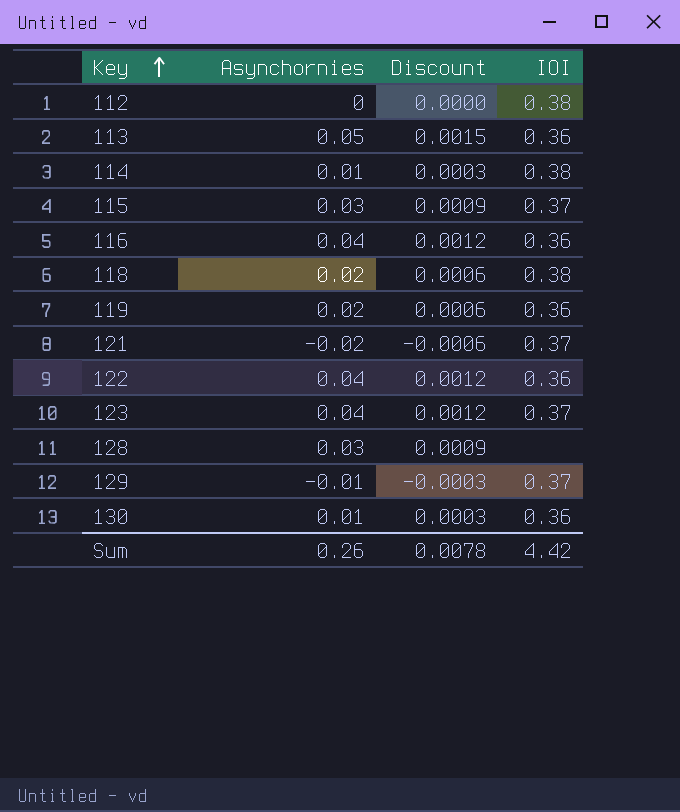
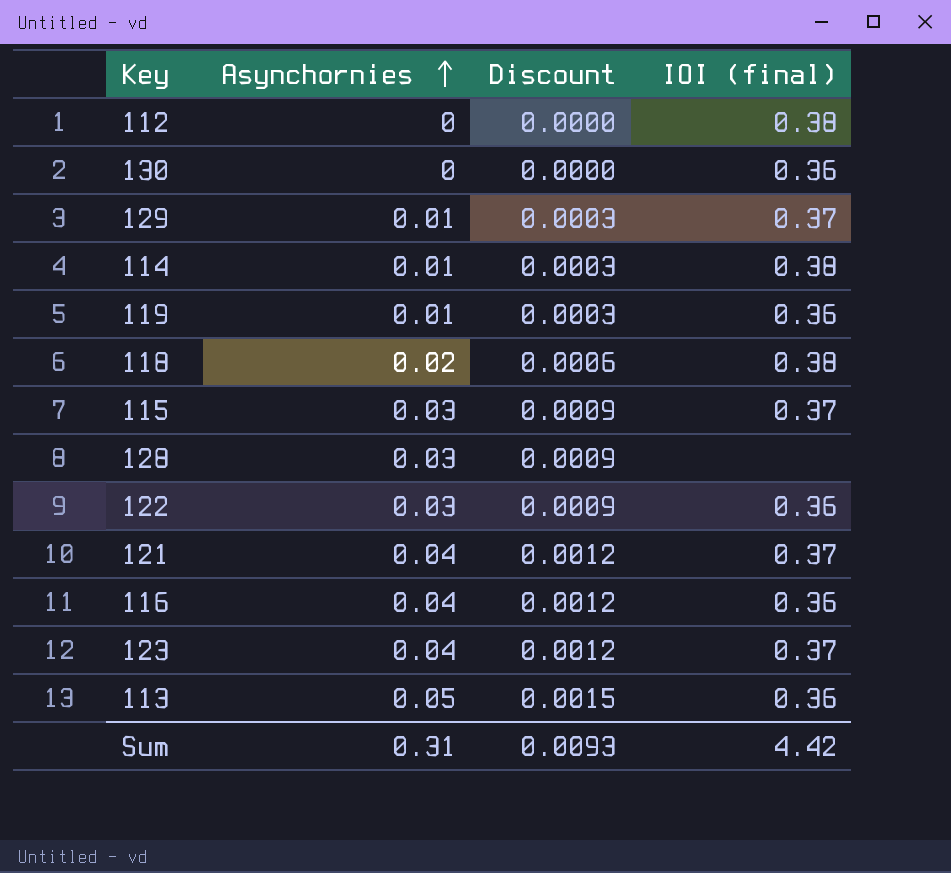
row order: Key ascending -> Asynchornies ascending
column name: IOI -> IOI (final)
130 | Asynchornies: 0.01 -> 0
130 | Discount: 0.0003 -> 0.0000
129 | Asynchornies: -0.01 -> 0.01
129 | Discount: -0.0003 -> 0.0003
119 | Asynchornies: 0.02 -> 0.01
119 | Discount: 0.0006 -> 0.0003
122 | Asynchornies: 0.04 -> 0.03
122 | Discount: 0.0012 -> 0.0009
121 | Asynchornies: -0.02 -> 0.04
121 | Discount: -0.0006 -> 0.0012
Sum | Asynchornies: 0.26 -> 0.31
Sum | Discount: 0.0078 -> 0.0093

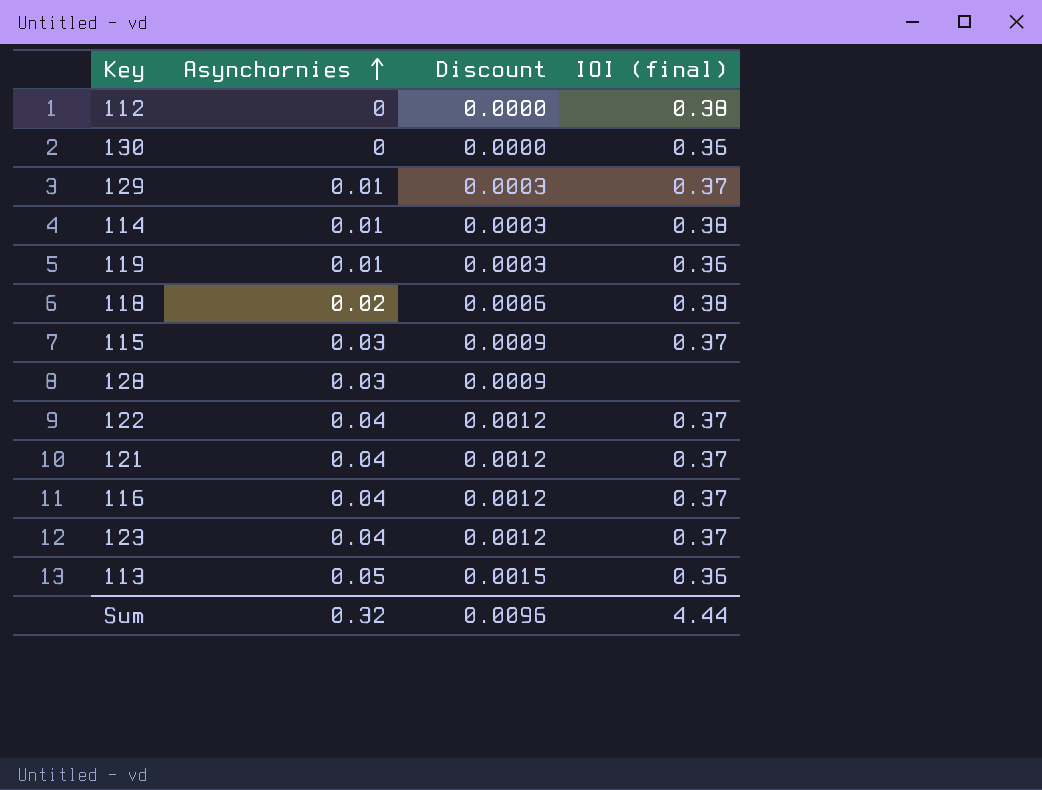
122 | Asynchornies: 0.03 -> 0.04
122 | Discount: 0.0009 -> 0.0012
122 | IOI (final): 0.36 -> 0.37
116 | IOI (final): 0.36 -> 0.37
Sum | Asynchornies: 0.31 -> 0.32
Sum | Discount: 0.0093 -> 0.0096
Sum | IOI (final): 4.42 -> 4.44

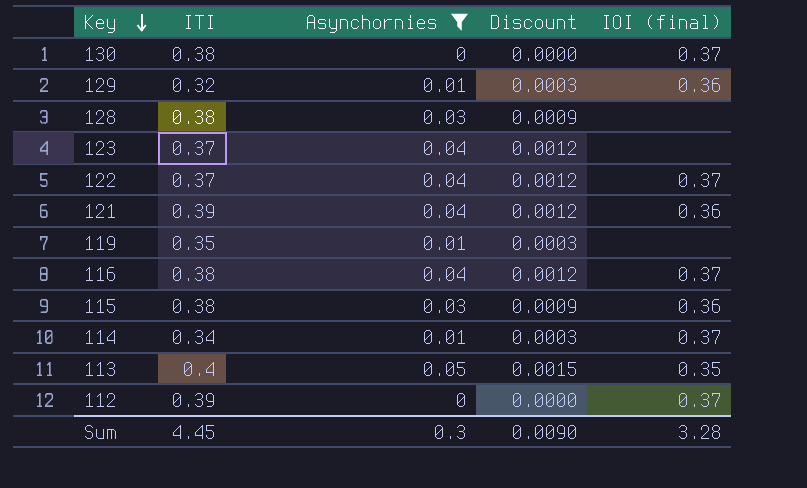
filter: none -> Asynchornies != 0.02
row order: Asynchornies ascending -> Key descending
column ITI | position: none -> 2
130 | IOI (final): 0.36 -> 0.37
129 | IOI (final): 0.37 -> 0.36
123 | IOI (final): 0.37 -> none
121 | IOI (final): 0.37 -> 0.36
119 | IOI (final): 0.36 -> none
115 | IOI (final): 0.37 -> 0.36
114 | IOI (final): 0.38 -> 0.37
113 | IOI (final): 0.36 -> 0.35
112 | IOI (final): 0.38 -> 0.37
Sum | Asynchornies: 0.32 -> 0.3
Sum | Discount: 0.0096 -> 0.0090
Sum | IOI (final): 4.44 -> 3.28

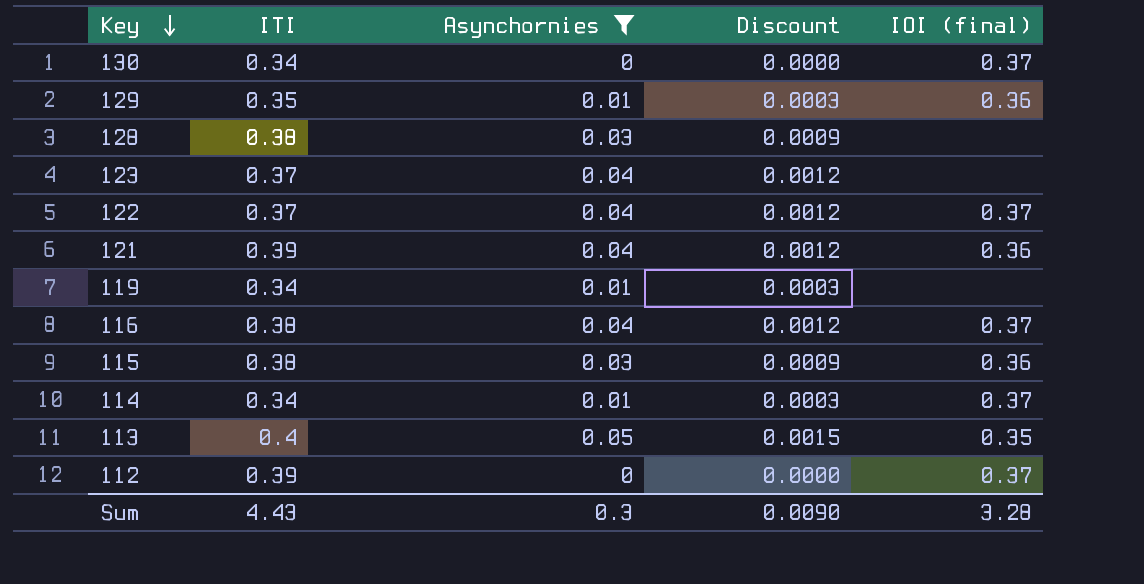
130 | ITI: 0.38 -> 0.34
129 | ITI: 0.32 -> 0.35
119 | ITI: 0.35 -> 0.34
Sum | ITI: 4.45 -> 4.43

